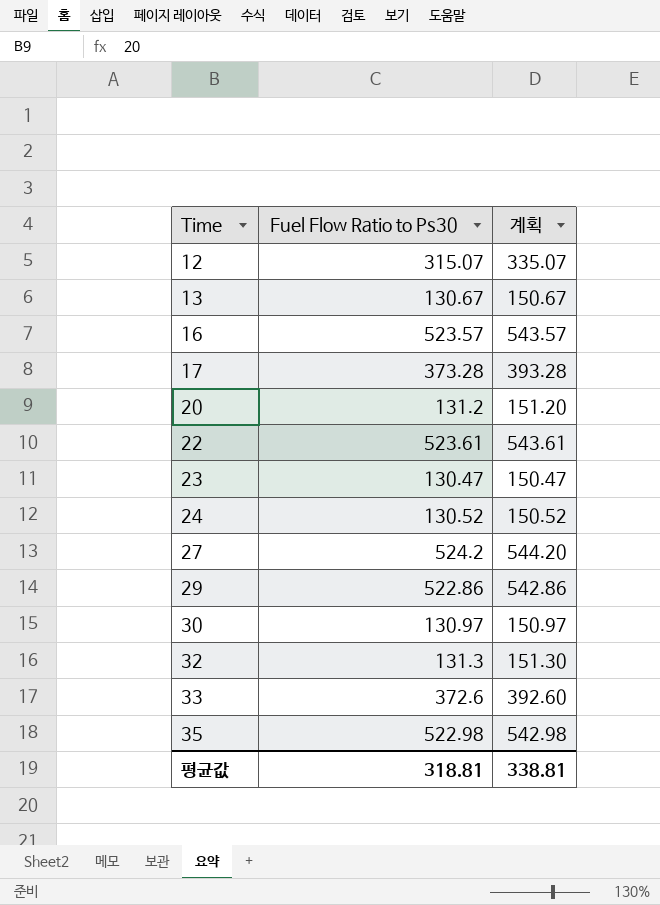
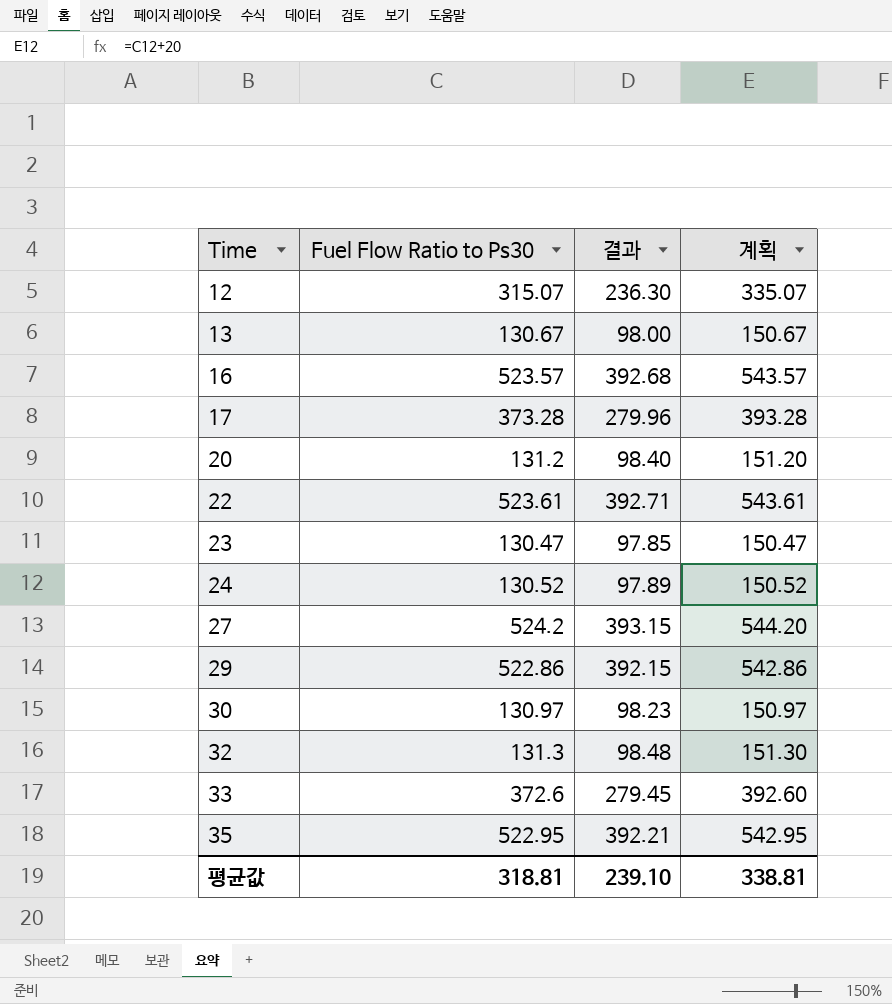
column 결과 | formula: none -> [Fuel Flow Ratio to Ps30] * 0.75
35 | Fuel Flow Ratio to Ps30: 522.98 -> 522.95
35 | 계획: 542.98 -> 542.95

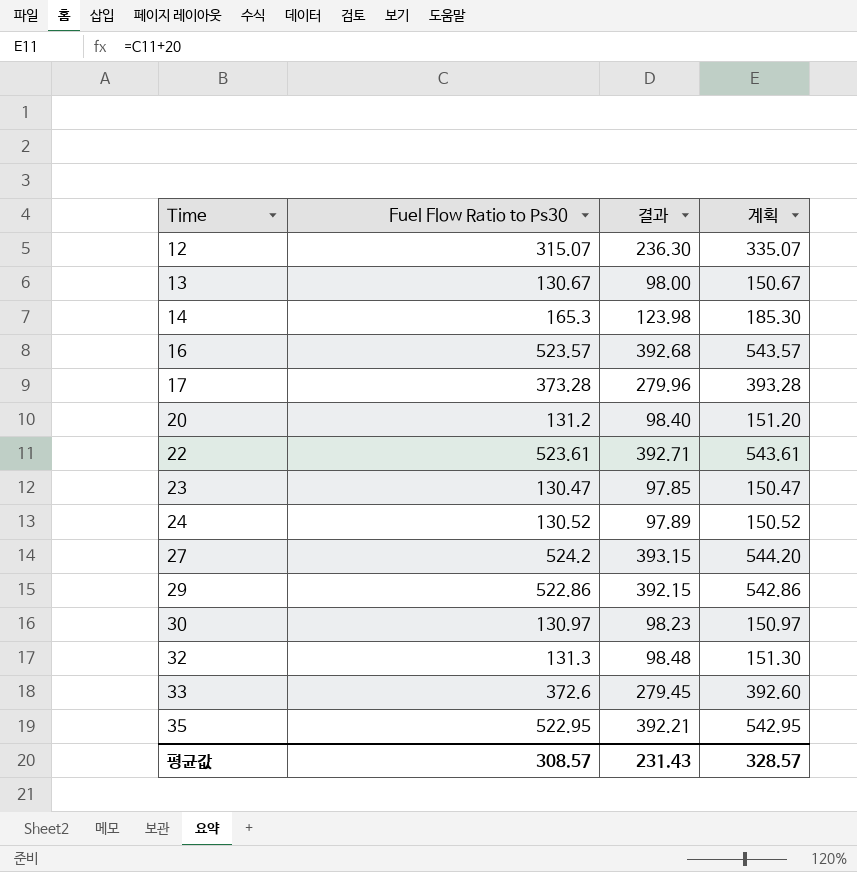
row 14: none -> 165.3 | 123.98 | 185.30
평균값 | Fuel Flow Ratio to Ps30: 318.81 -> 308.57
평균값 | 결과: 239.10 -> 231.43
평균값 | 계획: 338.81 -> 328.57

